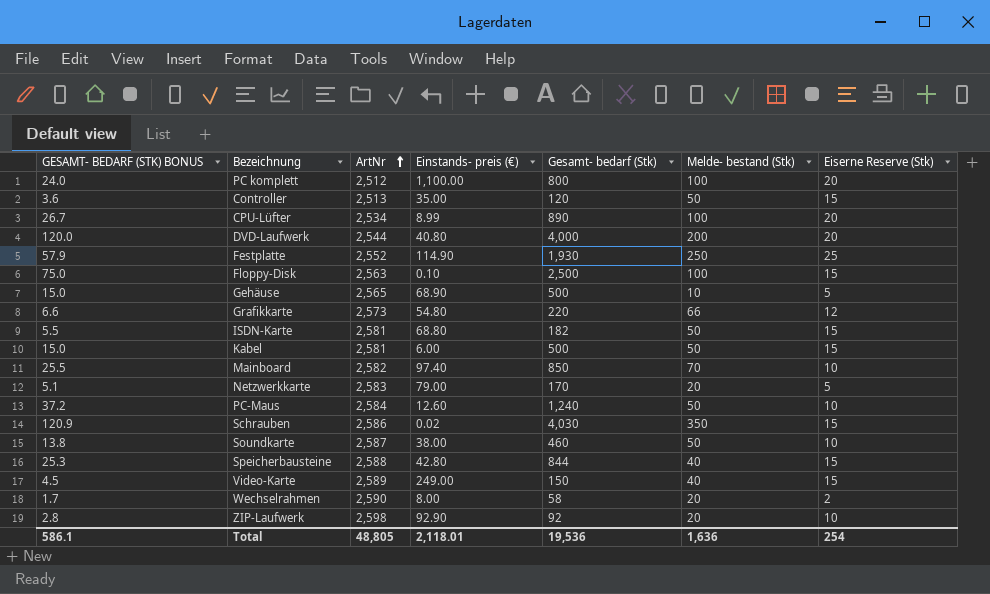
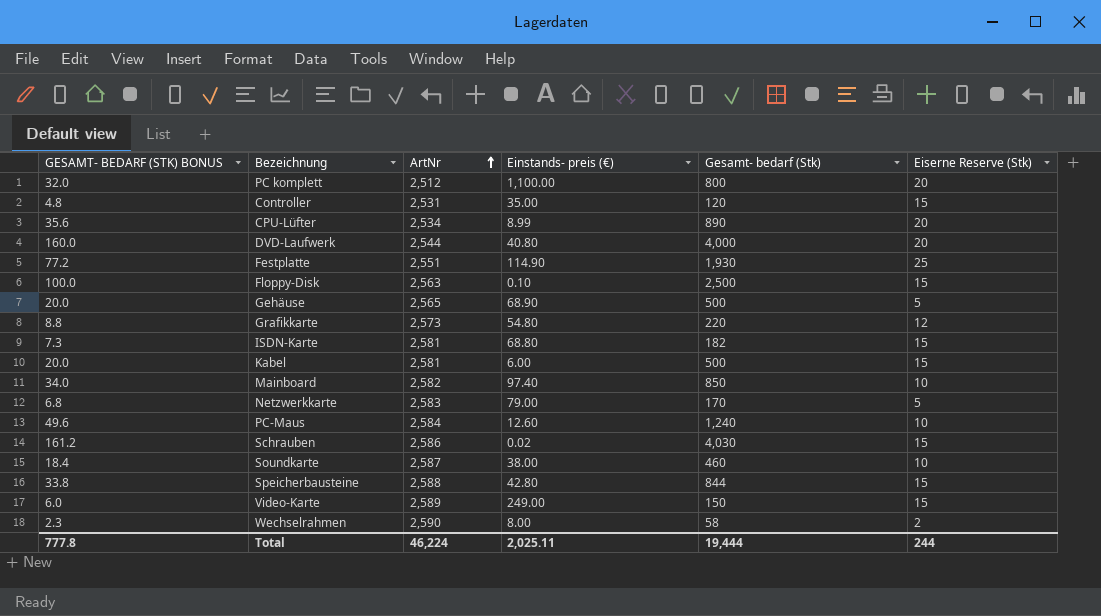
column Melde- bestand (Stk) | position: 6 -> none
column GESAMT- BEDARF (STK) BONUS | formula: [Gesamt- bedarf (Stk)] * 0.03 -> [Gesamt- bedarf (Stk)] * 0.04
row ZIP-Laufwerk: 2.8 | 2,598 | 92.90 | 92 | 20 | 10 -> none
Controller | ArtNr: 2,513 -> 2,531
Festplatte | ArtNr: 2,552 -> 2,551
Total | GESAMT- BEDARF (STK) BONUS: 586.1 -> 777.8
Total | ArtNr: 48,805 -> 46,224
Total | Einstands- preis (€): 2,118.01 -> 2,025.11
Total | Gesamt- bedarf (Stk): 19,536 -> 19,444
Total | Eiserne Reserve (Stk): 254 -> 244

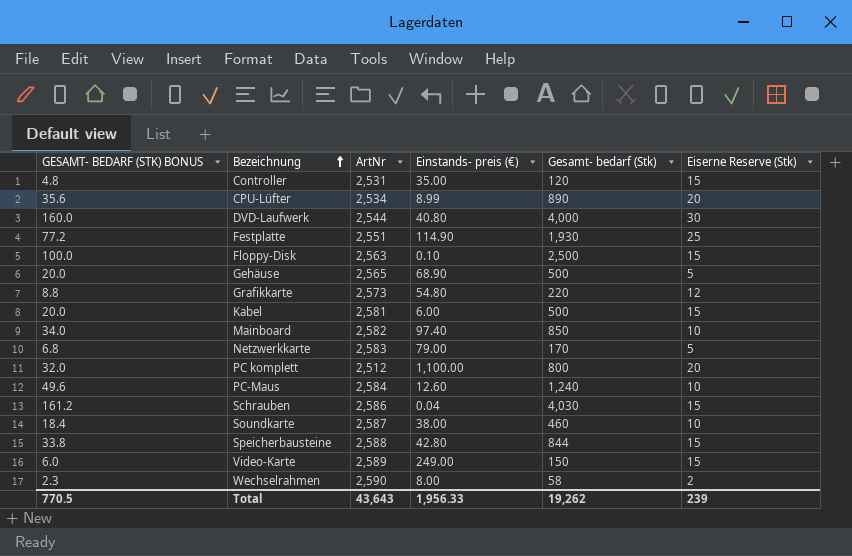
row order: ArtNr ascending -> Bezeichnung ascending
row ISDN-Karte: 7.3 | 2,581 | 68.80 | 182 | 15 -> none
DVD-Laufwerk | Eiserne Reserve (Stk): 20 -> 30
Schrauben | Einstands- preis (€): 0.02 -> 0.04
Total | GESAMT- BEDARF (STK) BONUS: 777.8 -> 770.5
Total | ArtNr: 46,224 -> 43,643
Total | Einstands- preis (€): 2,025.11 -> 1,956.33
Total | Gesamt- bedarf (Stk): 19,444 -> 19,262
Total | Eiserne Reserve (Stk): 244 -> 239

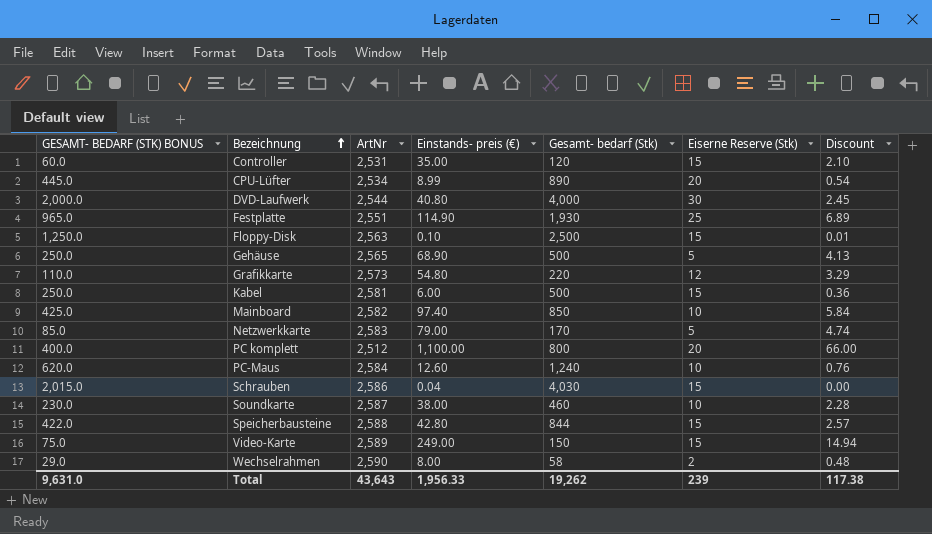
column GESAMT- BEDARF (STK) BONUS | formula: [Gesamt- bedarf (Stk)] * 0.04 -> [Gesamt- bedarf (Stk)] * 0.5
column Discount | formula: none -> [Einstands- preis (€)] * 0.06
Total | GESAMT- BEDARF (STK) BONUS: 770.5 -> 9,631.0

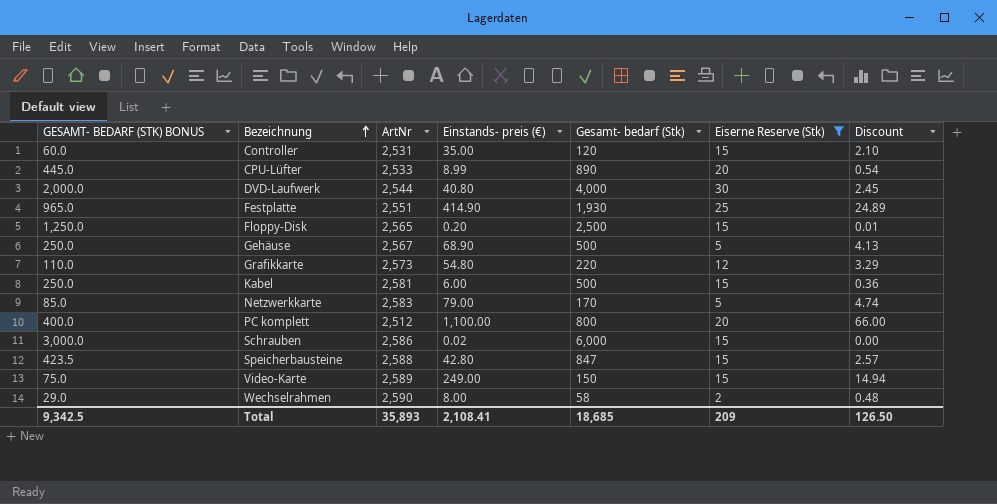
filter: none -> Eiserne Reserve (Stk) != 10
CPU-Lüfter | ArtNr: 2,534 -> 2,533
Festplatte | Einstands- preis (€): 114.90 -> 414.90
Festplatte | Discount: 6.89 -> 24.89
Floppy-Disk | ArtNr: 2,563 -> 2,565
Floppy-Disk | Einstands- preis (€): 0.10 -> 0.20
Gehäuse | ArtNr: 2,565 -> 2,567
Schrauben | GESAMT- BEDARF (STK) BONUS: 2,015.0 -> 3,000.0
Schrauben | Einstands- preis (€): 0.04 -> 0.02
Schrauben | Gesamt- bedarf (Stk): 4,030 -> 6,000
Speicherbausteine | GESAMT- BEDARF (STK) BONUS: 422.0 -> 423.5
Speicherbausteine | Gesamt- bedarf (Stk): 844 -> 847
Total | GESAMT- BEDARF (STK) BONUS: 9,631.0 -> 9,342.5
Total | ArtNr: 43,643 -> 35,893
Total | Einstands- preis (€): 1,956.33 -> 2,108.41
Total | Gesamt- bedarf (Stk): 19,262 -> 18,685
Total | Eiserne Reserve (Stk): 239 -> 209
Total | Discount: 117.38 -> 126.50

